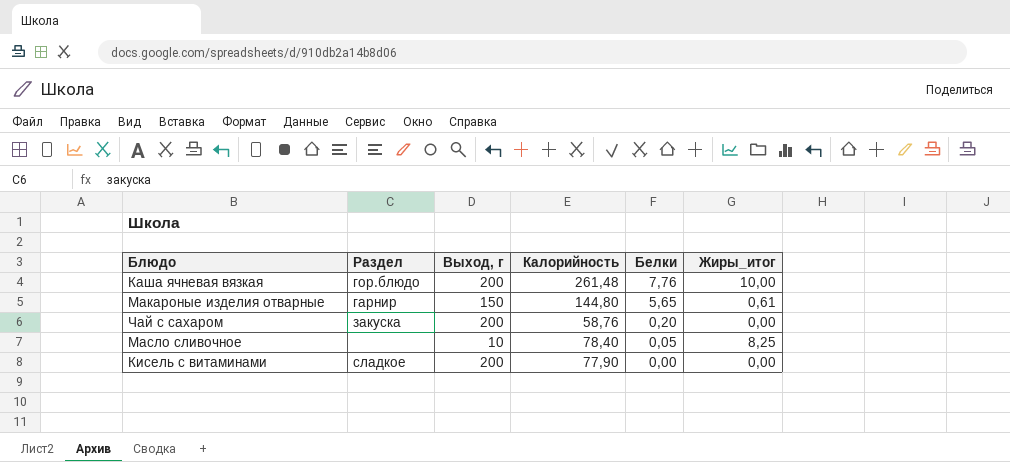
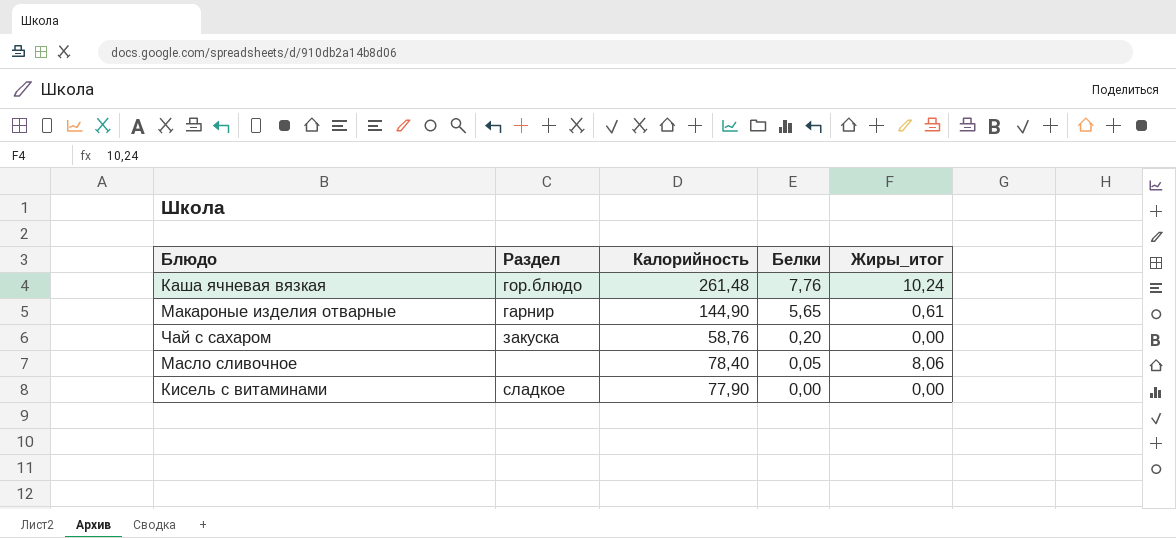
column Выход, г | position: 3 -> none
Каша ячневая вязкая | Жиры_итог: 10,00 -> 10,24
Макароные изделия отварные | Калорийность: 144,80 -> 144,90
Масло сливочное | Жиры_итог: 8,25 -> 8,06

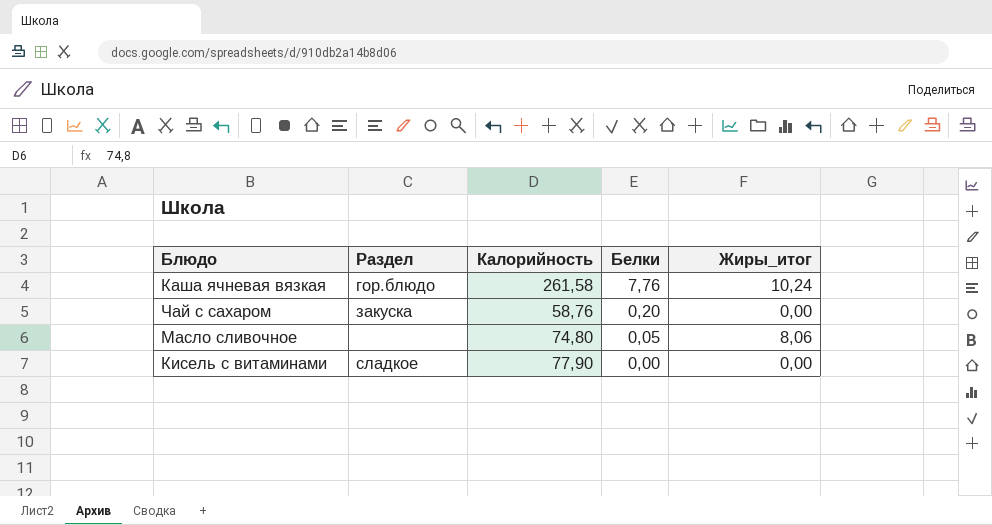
row Макароные изделия отварные: гарнир | 144,90 | 5,65 | 0,61 -> none
Каша ячневая вязкая | Калорийность: 261,48 -> 261,58
Масло сливочное | Калорийность: 78,40 -> 74,80

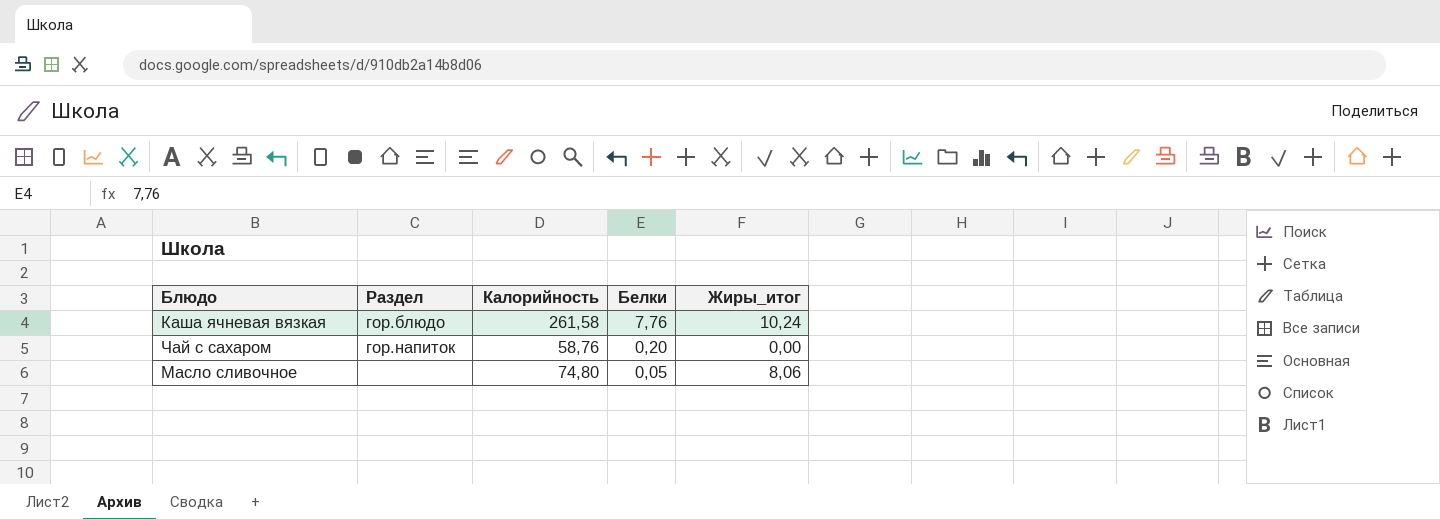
row Кисель с витаминами: сладкое | 77,90 | 0,00 | 0,00 -> none
Чай с сахаром | Раздел: закуска -> гор.напиток

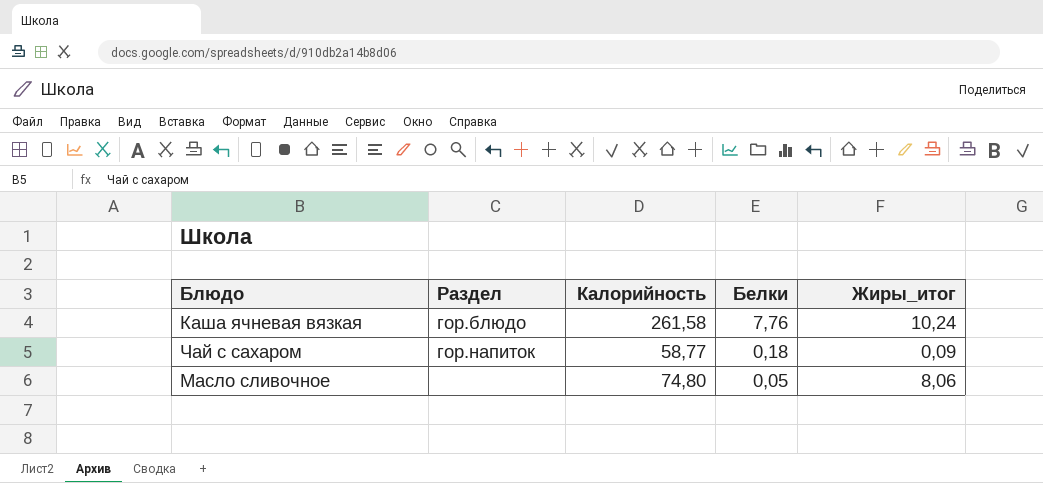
Чай с сахаром | Калорийность: 58,76 -> 58,77
Чай с сахаром | Белки: 0,20 -> 0,18
Чай с сахаром | Жиры_итог: 0,00 -> 0,09

